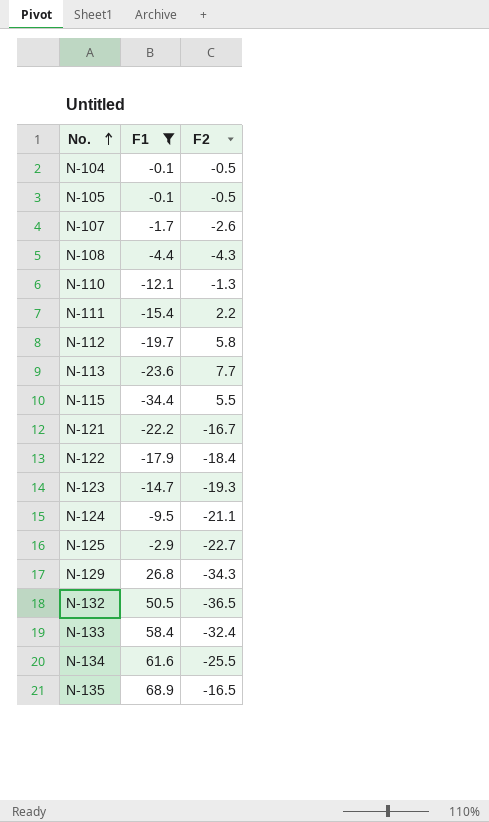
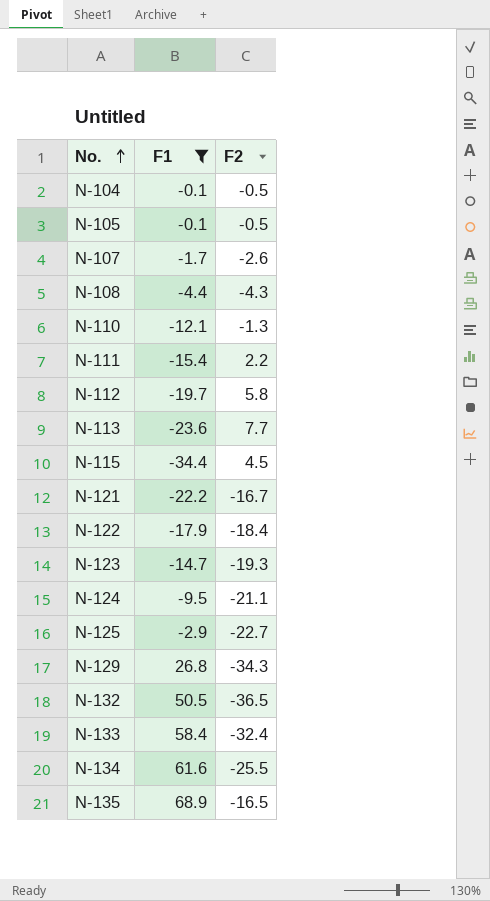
N-115 | F2: 5.5 -> 4.5

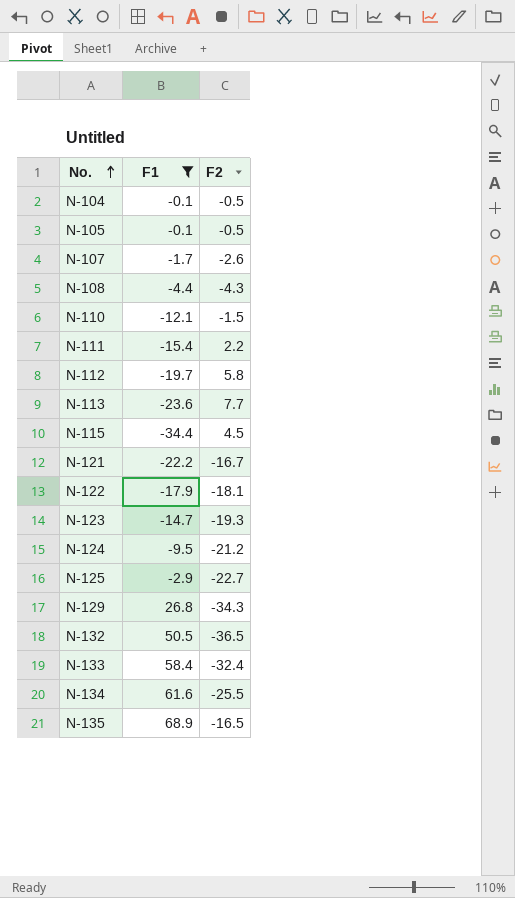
N-110 | F2: -1.3 -> -1.5
N-122 | F2: -18.4 -> -18.1
N-124 | F2: -21.1 -> -21.2

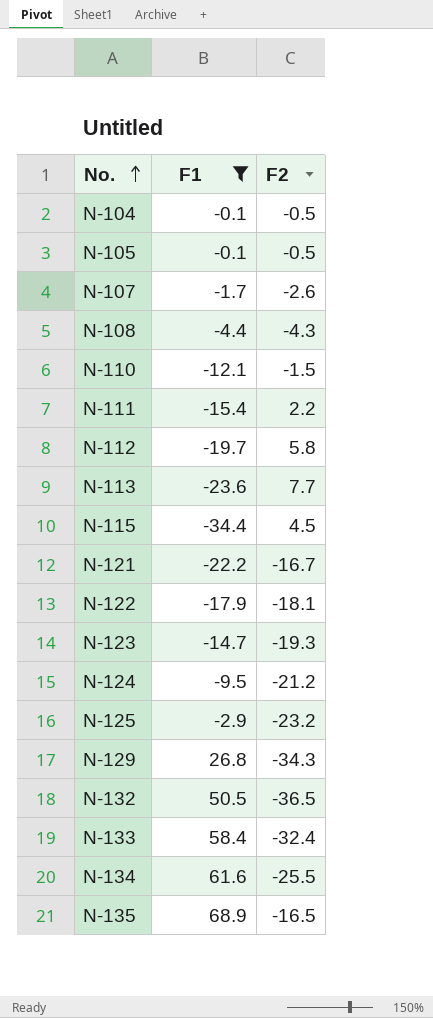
N-125 | F2: -22.7 -> -23.2

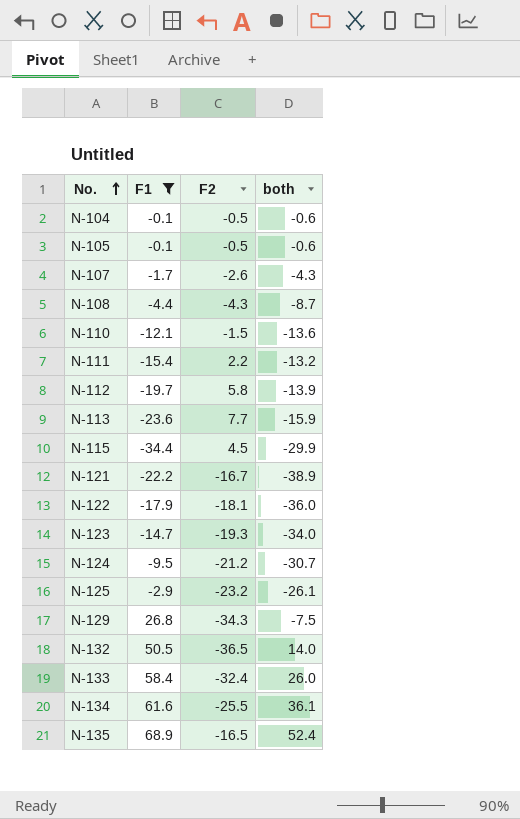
column both | formula: none -> [F1] + [F2]

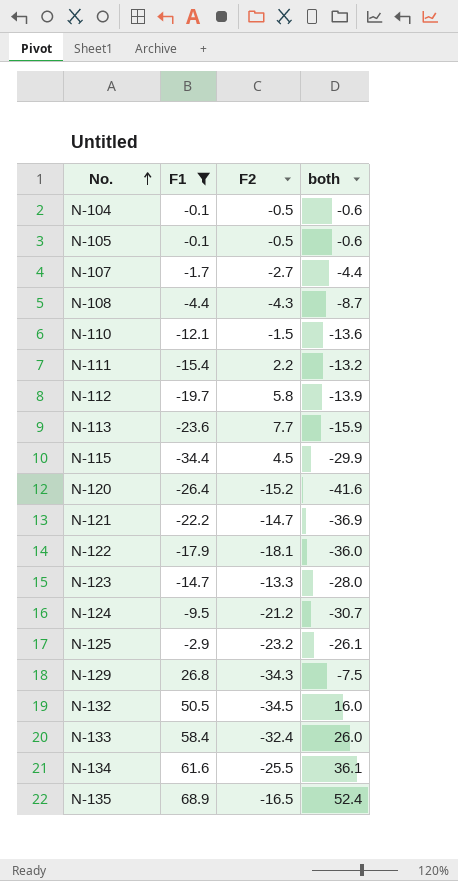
N-107 | F2: -2.6 -> -2.7
N-107 | both: -4.3 -> -4.4
row N-120: none -> -26.4 | -15.2 | -41.6
N-121 | F2: -16.7 -> -14.7
N-121 | both: -38.9 -> -36.9
N-123 | F2: -19.3 -> -13.3
N-123 | both: -34.0 -> -28.0
N-132 | F2: -36.5 -> -34.5
N-132 | both: 14.0 -> 16.0

